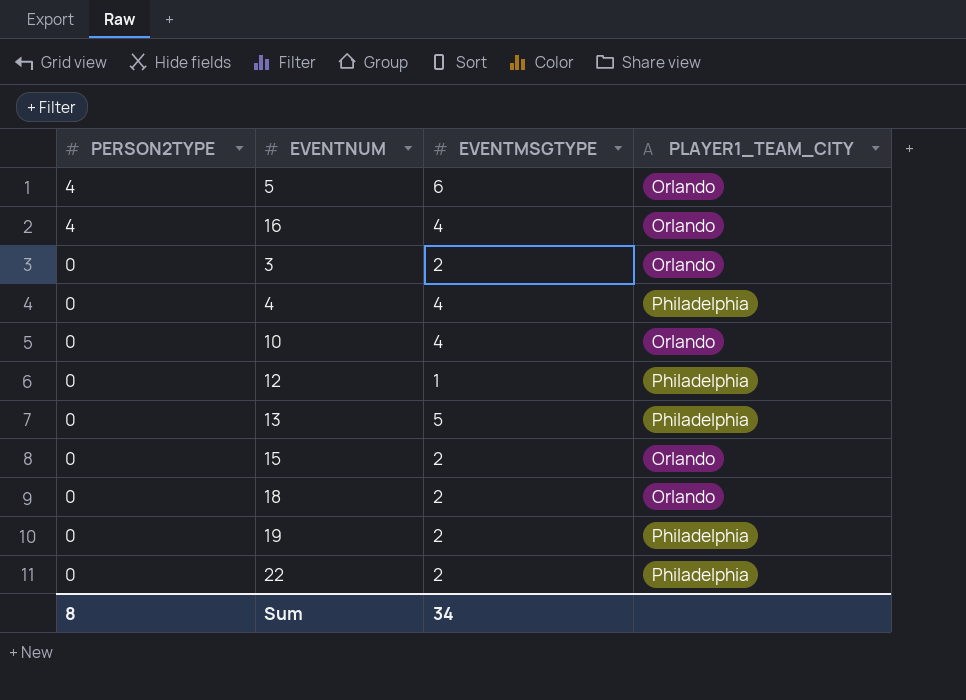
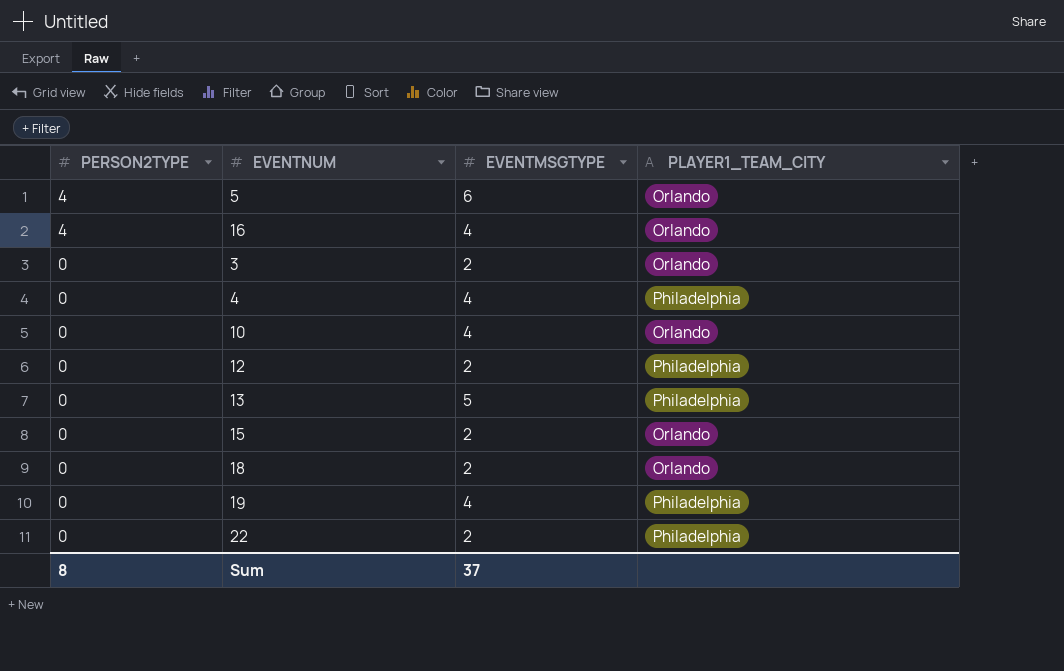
12 | EVENTMSGTYPE: 1 -> 2
19 | EVENTMSGTYPE: 2 -> 4
Sum | EVENTMSGTYPE: 34 -> 37

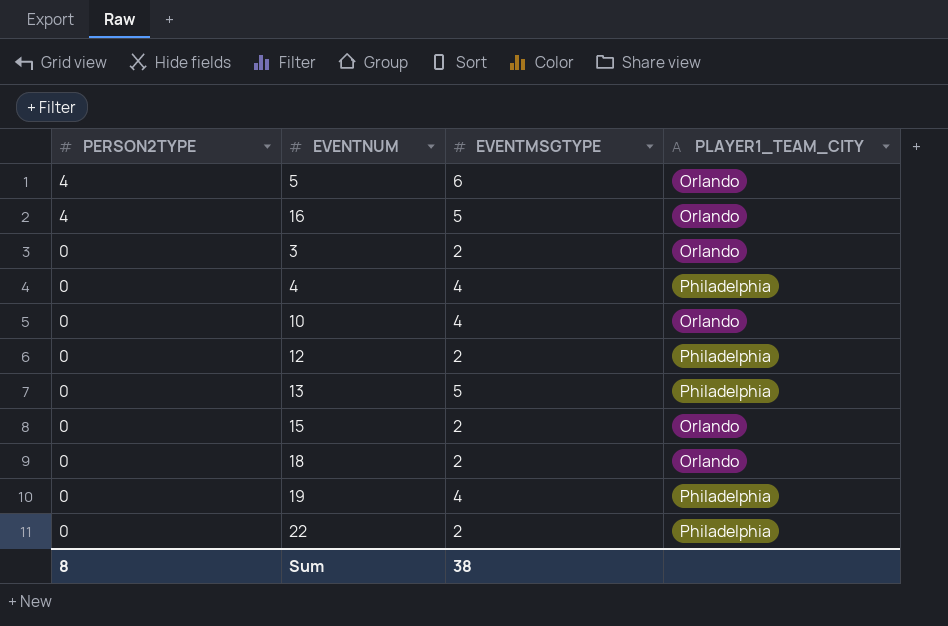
16 | EVENTMSGTYPE: 4 -> 5
Sum | EVENTMSGTYPE: 37 -> 38

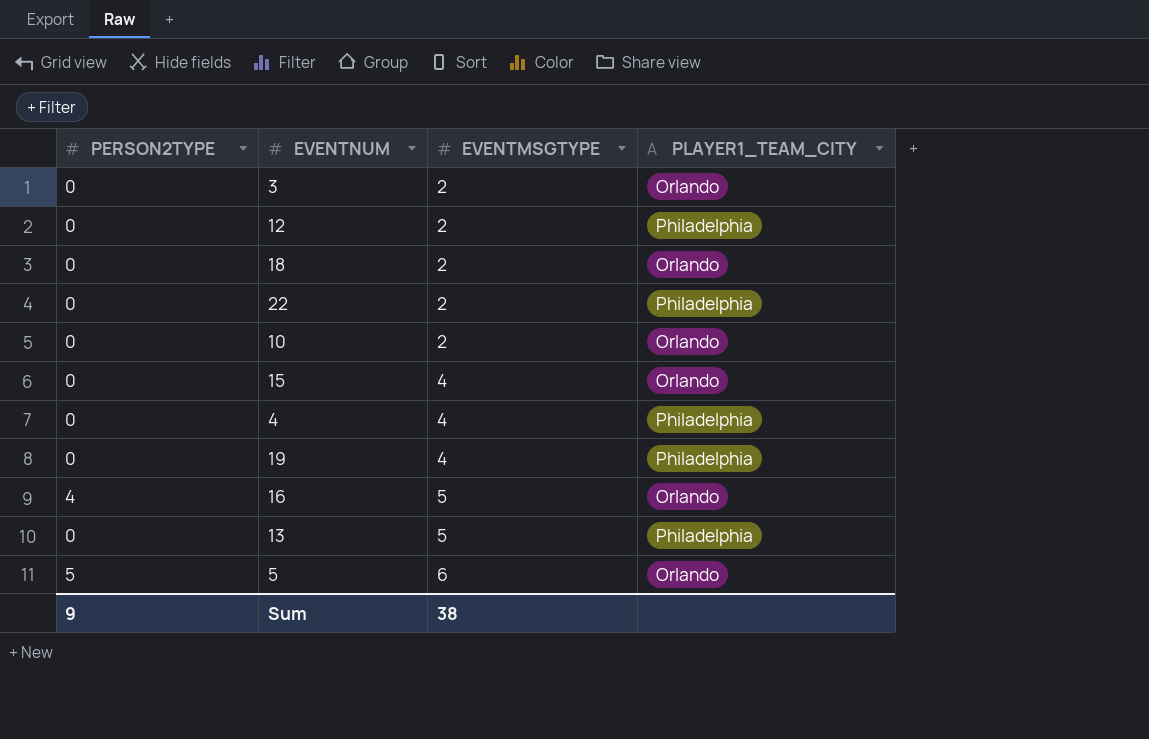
row order: PERSON2TYPE descending -> EVENTMSGTYPE ascending
10 | EVENTMSGTYPE: 4 -> 2
15 | EVENTMSGTYPE: 2 -> 4
5 | PERSON2TYPE: 4 -> 5
Sum | PERSON2TYPE: 8 -> 9

